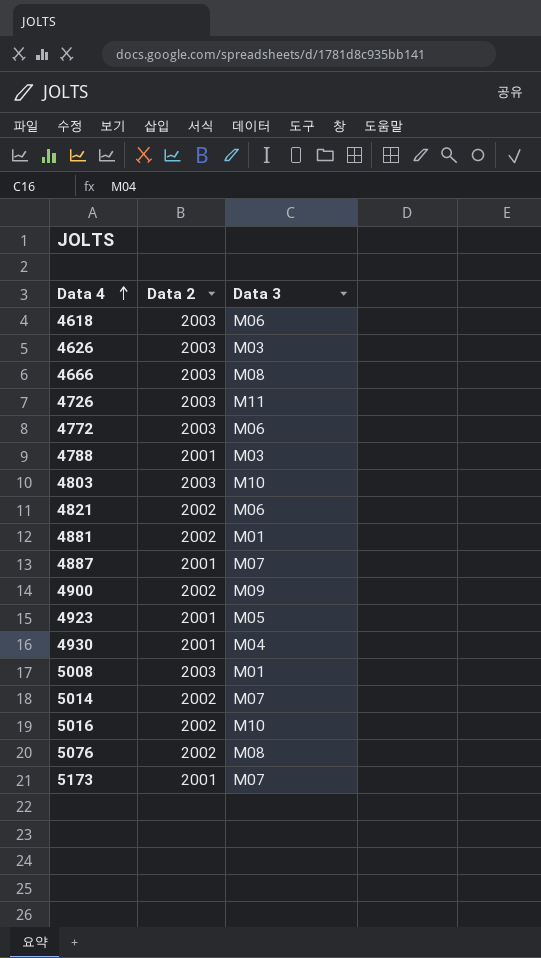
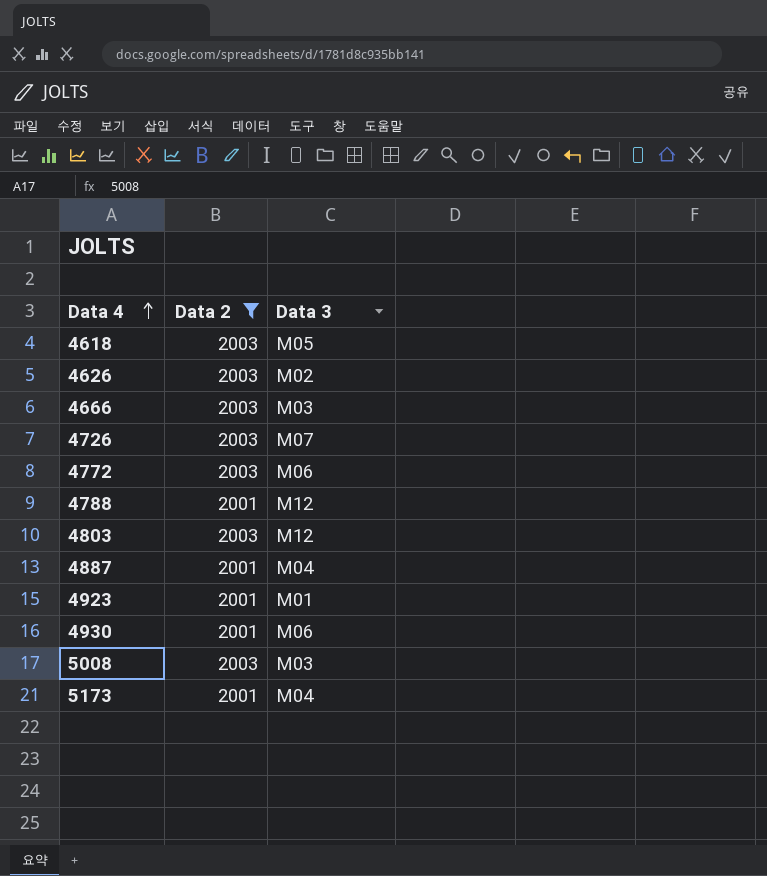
filter: none -> Data 2 != 2002
4618 | Data 3: M06 -> M05
4626 | Data 3: M03 -> M02
4666 | Data 3: M08 -> M03
4726 | Data 3: M11 -> M07
4788 | Data 3: M03 -> M12
4803 | Data 3: M10 -> M12
4887 | Data 3: M07 -> M04
4923 | Data 3: M05 -> M01
4930 | Data 3: M04 -> M06
5008 | Data 3: M01 -> M03
5173 | Data 3: M07 -> M04

